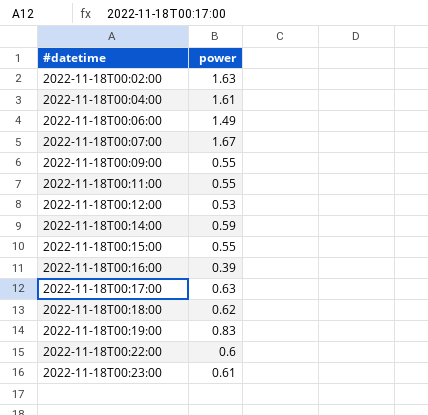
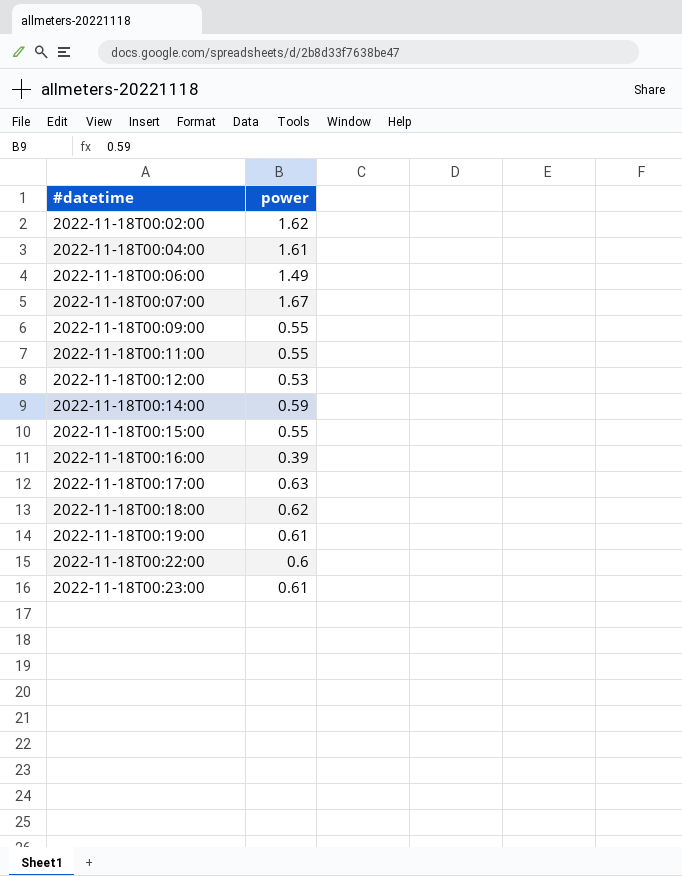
2022-11-18T00:02:00 | power: 1.63 -> 1.62
2022-11-18T00:19:00 | power: 0.83 -> 0.61

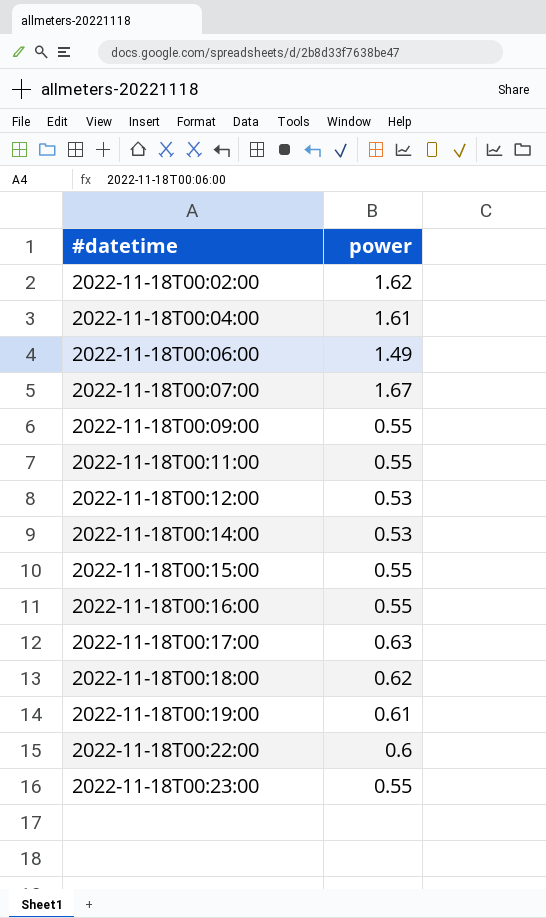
2022-11-18T00:14:00 | power: 0.59 -> 0.53
2022-11-18T00:16:00 | power: 0.39 -> 0.55
2022-11-18T00:23:00 | power: 0.61 -> 0.55

